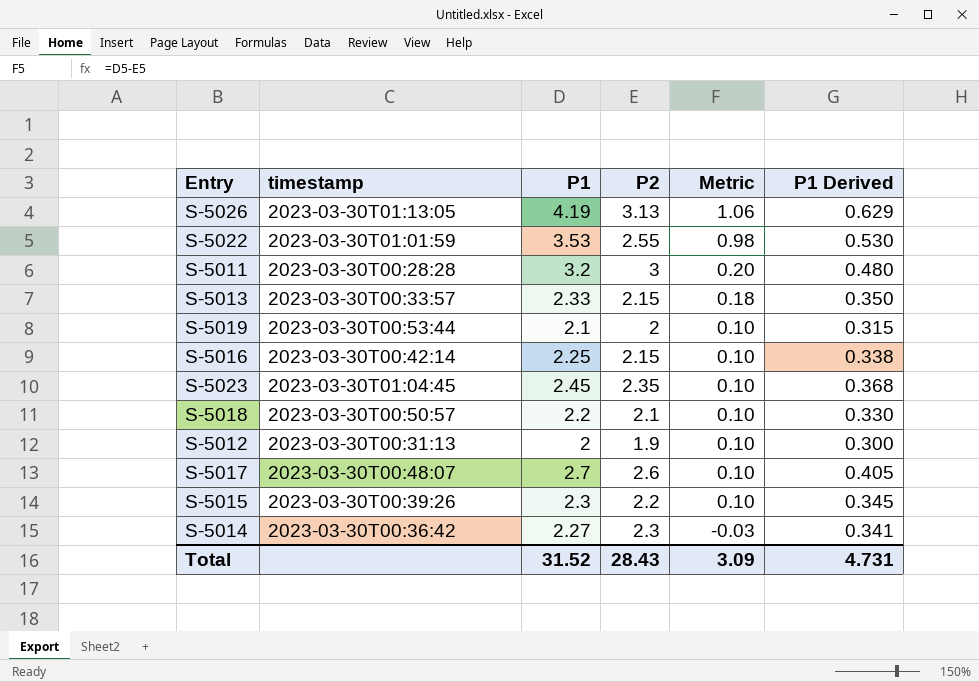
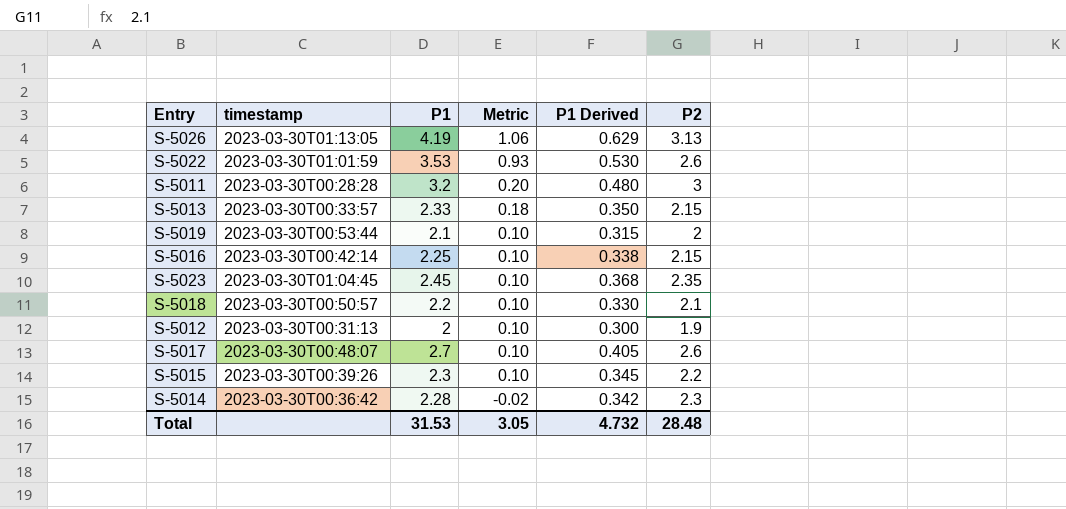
column P2 | position: 4 -> 6
S-5022 | Metric: 0.98 -> 0.93
S-5022 | P2: 2.55 -> 2.6
S-5014 | P1: 2.27 -> 2.28
S-5014 | Metric: -0.03 -> -0.02
S-5014 | P1 Derived: 0.341 -> 0.342
Total | P1: 31.52 -> 31.53
Total | Metric: 3.09 -> 3.05
Total | P1 Derived: 4.731 -> 4.732
Total | P2: 28.43 -> 28.48

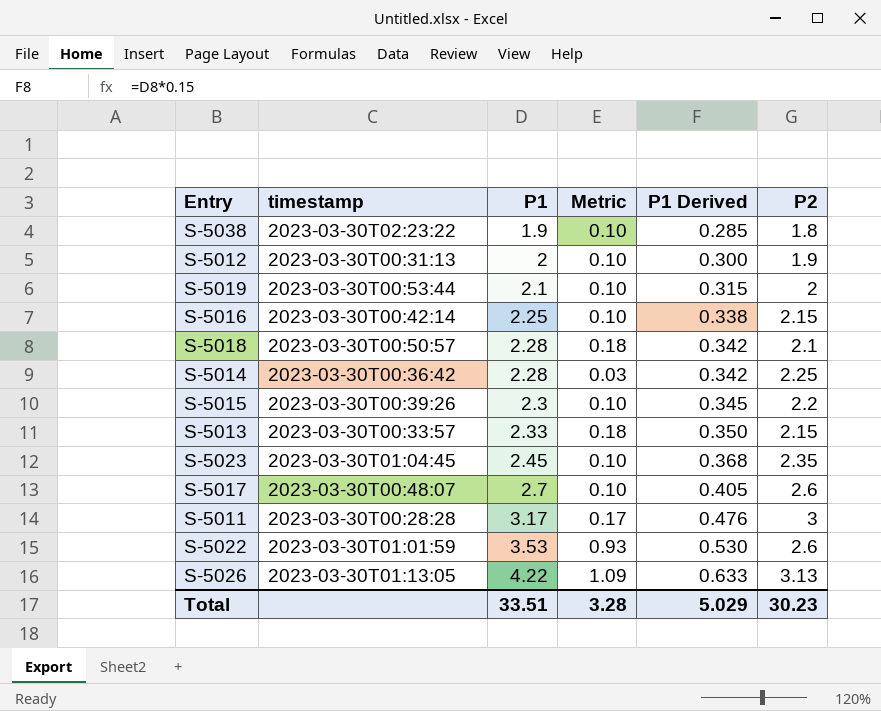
row order: Metric descending -> P1 ascending
row S-5038: none -> 2023-03-30T02:23:22 | 1.9 | 0.10 | 0.285 | 1.8
S-5018 | P1: 2.2 -> 2.28
S-5018 | Metric: 0.10 -> 0.18
S-5018 | P1 Derived: 0.330 -> 0.342
S-5014 | Metric: -0.02 -> 0.03
S-5014 | P2: 2.3 -> 2.25
S-5011 | P1: 3.2 -> 3.17
S-5011 | Metric: 0.20 -> 0.17
S-5011 | P1 Derived: 0.480 -> 0.476
S-5026 | P1: 4.19 -> 4.22
S-5026 | Metric: 1.06 -> 1.09
S-5026 | P1 Derived: 0.629 -> 0.633
Total | P1: 31.53 -> 33.51
Total | Metric: 3.05 -> 3.28
Total | P1 Derived: 4.732 -> 5.029
Total | P2: 28.48 -> 30.23

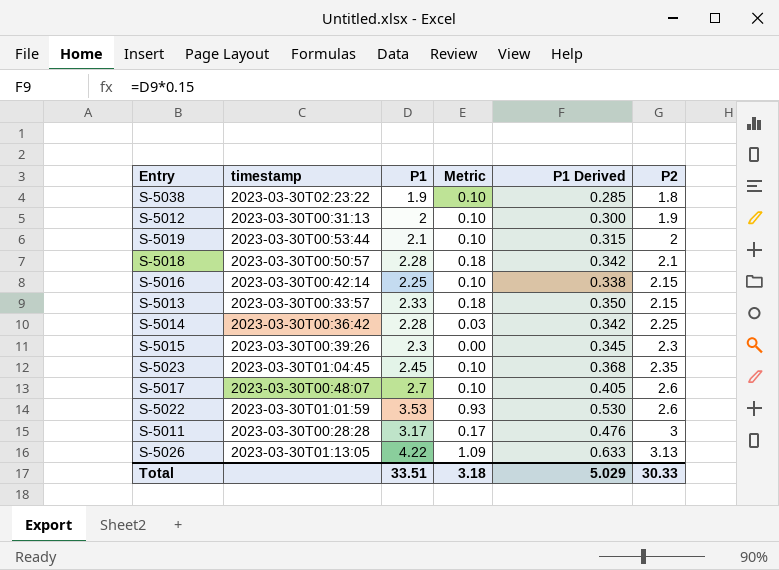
row order: P1 ascending -> P2 ascending
S-5015 | Metric: 0.10 -> 0.00
S-5015 | P2: 2.2 -> 2.3
Total | Metric: 3.28 -> 3.18
Total | P2: 30.23 -> 30.33

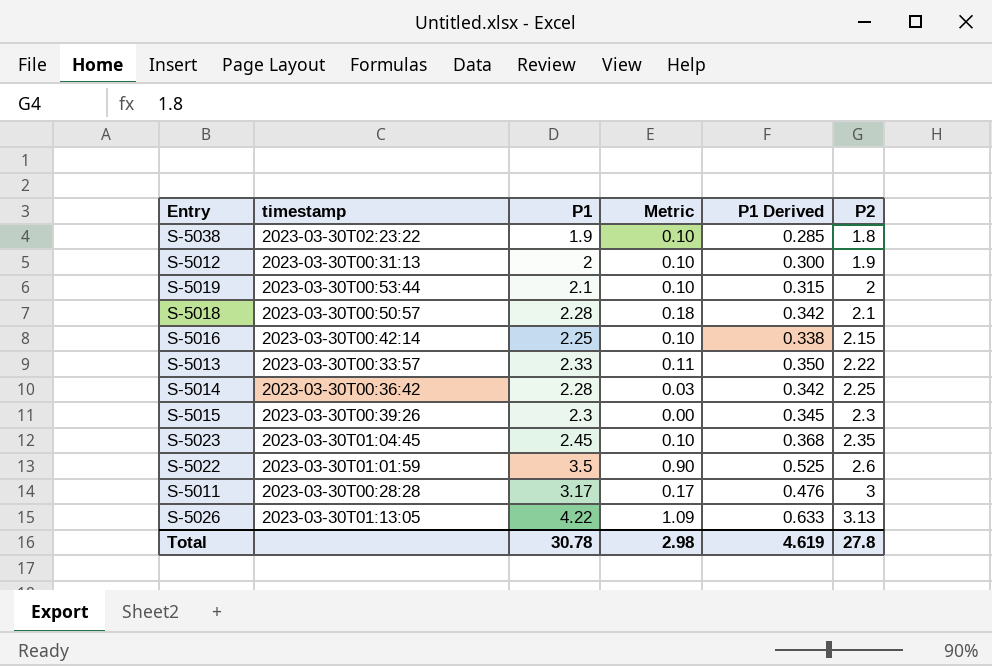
row S-5017: 2023-03-30T00:48:07 | 2.7 | 0.10 | 0.405 | 2.6 -> none
S-5013 | Metric: 0.18 -> 0.11
S-5013 | P2: 2.15 -> 2.22
S-5022 | P1: 3.53 -> 3.5
S-5022 | Metric: 0.93 -> 0.90
S-5022 | P1 Derived: 0.530 -> 0.525
Total | P1: 33.51 -> 30.78
Total | Metric: 3.18 -> 2.98
Total | P1 Derived: 5.029 -> 4.619
Total | P2: 30.33 -> 27.8

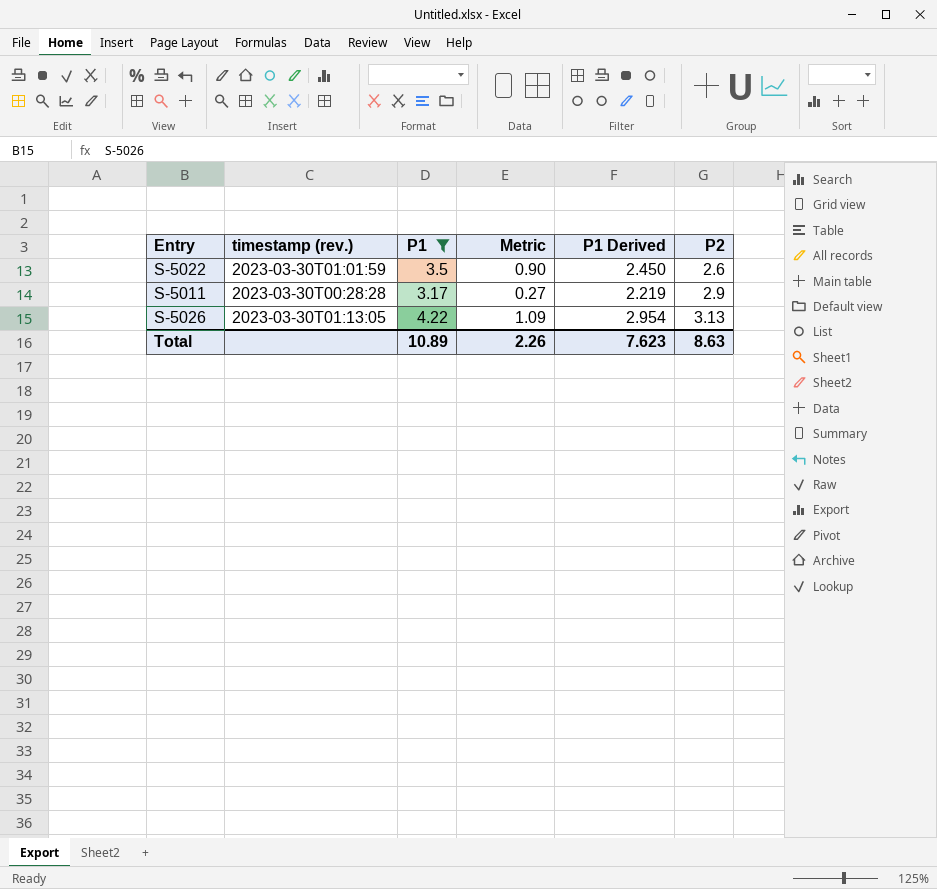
filter: none -> P1 >= 3.17
column name: timestamp -> timestamp (rev.)
column P1 Derived | formula: [P1] * 0.15 -> [P1] * 0.7
S-5011 | Metric: 0.17 -> 0.27
S-5011 | P2: 3 -> 2.9
Total | P1: 30.78 -> 10.89
Total | Metric: 2.98 -> 2.26
Total | P1 Derived: 4.619 -> 7.623
Total | P2: 27.8 -> 8.63

